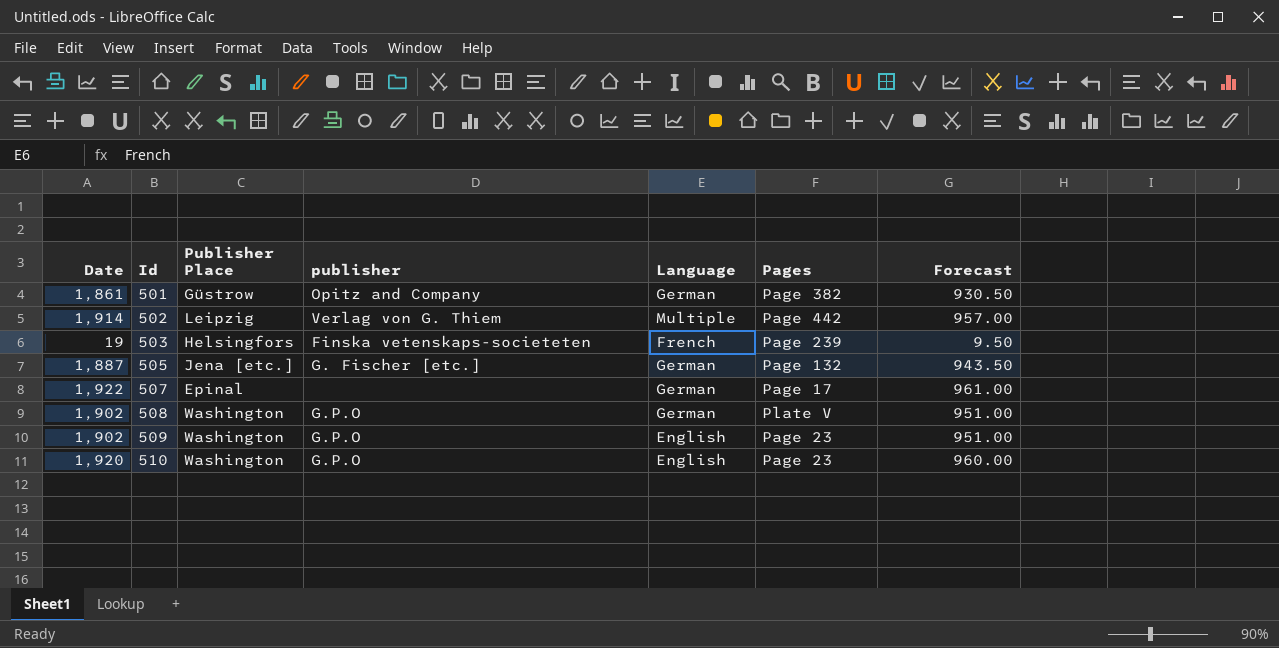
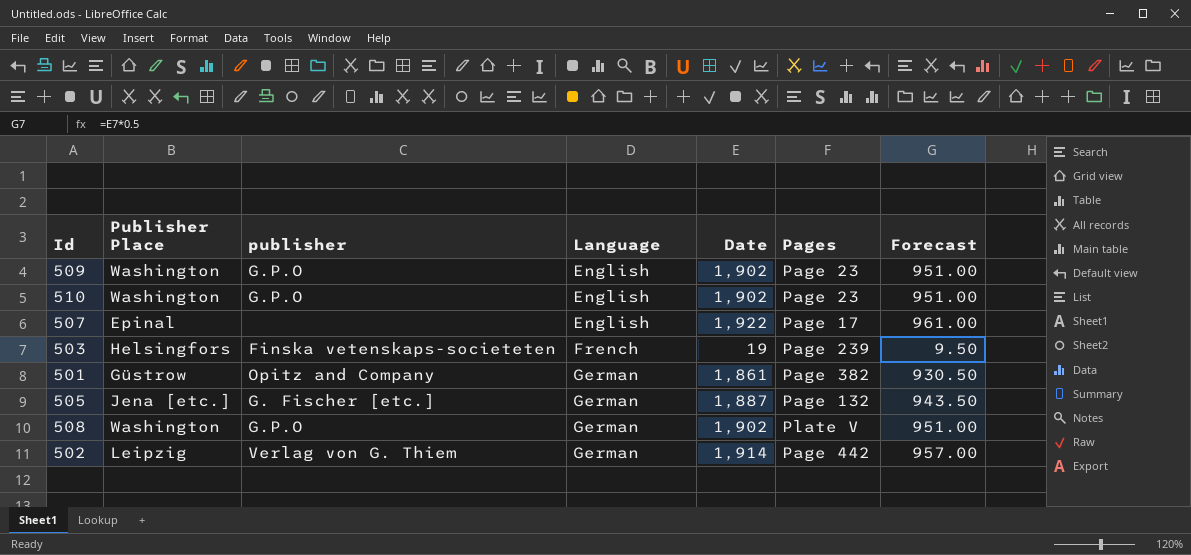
row order: Id ascending -> Language ascending
column Date | position: 1 -> 5
510 | Date: 1,920 -> 1,902
510 | Forecast: 960.00 -> 951.00
507 | Language: German -> English
502 | Language: Multiple -> German

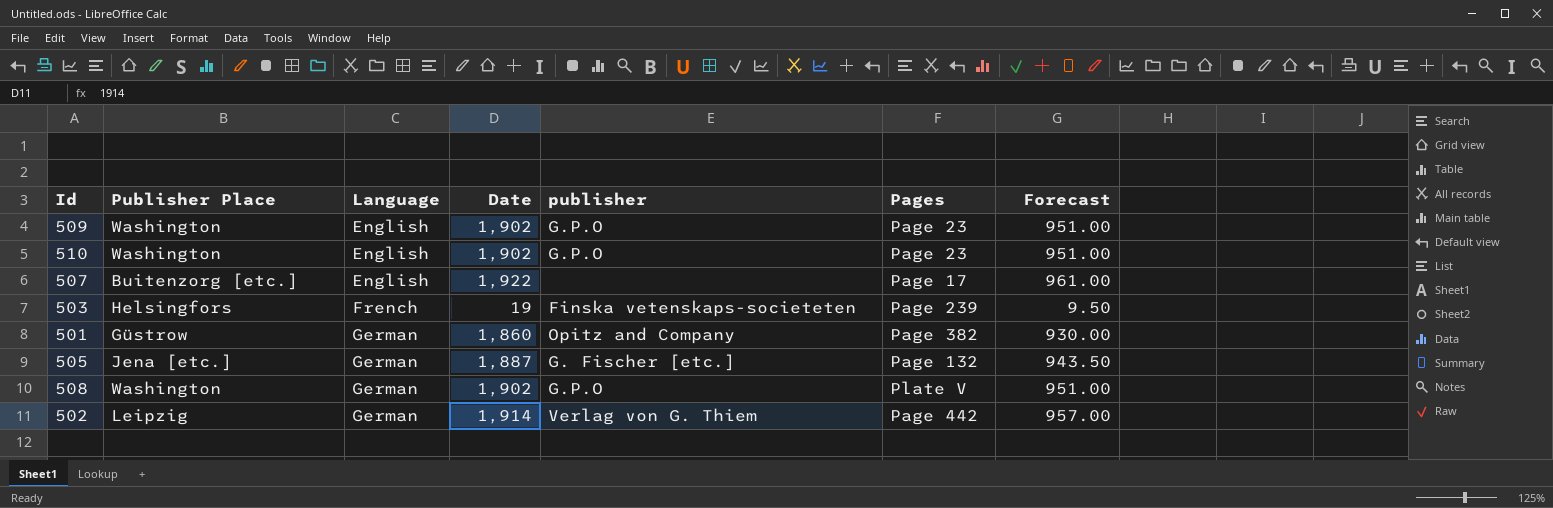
column publisher | position: 3 -> 5
507 | Publisher Place: Epinal -> Buitenzorg [etc.]
501 | Date: 1,861 -> 1,860
501 | Forecast: 930.50 -> 930.00

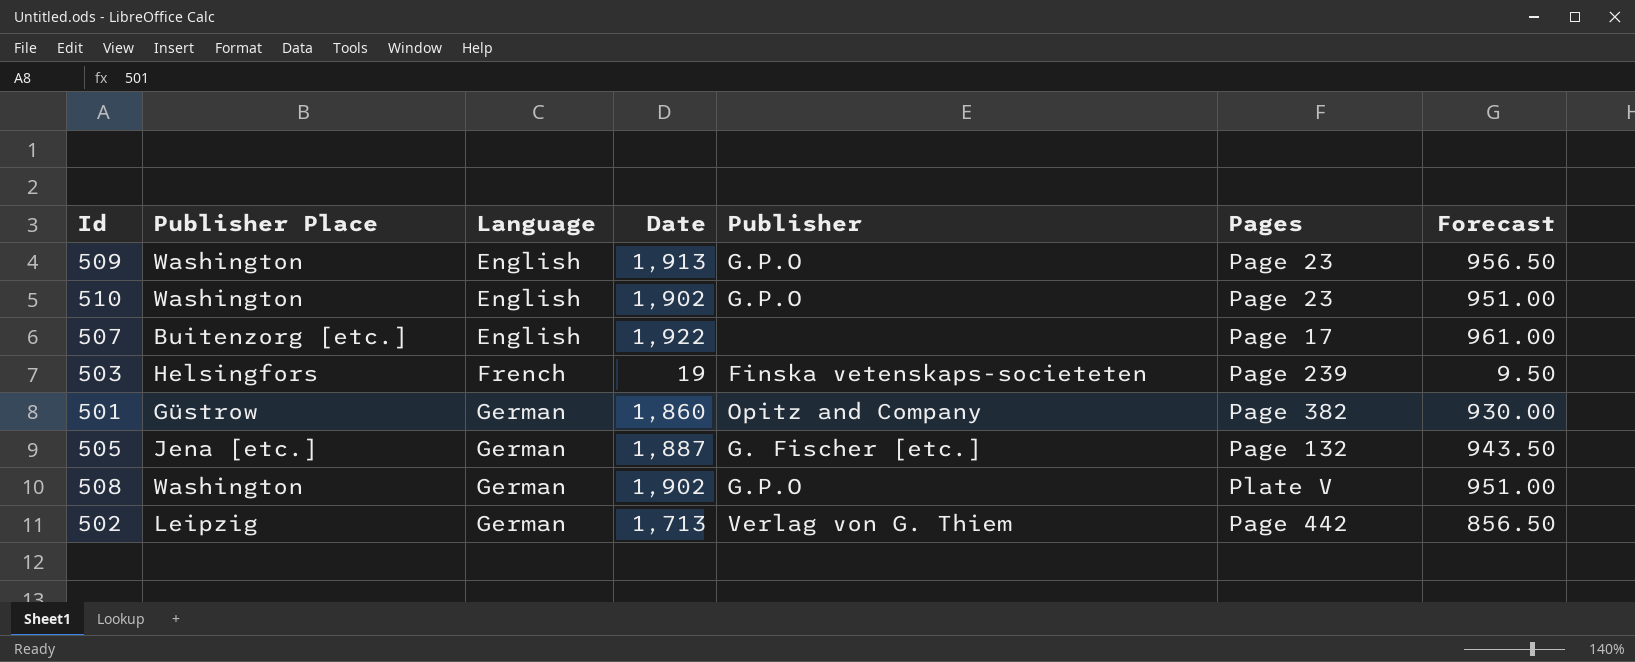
column name: publisher -> Publisher
509 | Date: 1,902 -> 1,913
509 | Forecast: 951.00 -> 956.50
502 | Date: 1,914 -> 1,713
502 | Forecast: 957.00 -> 856.50

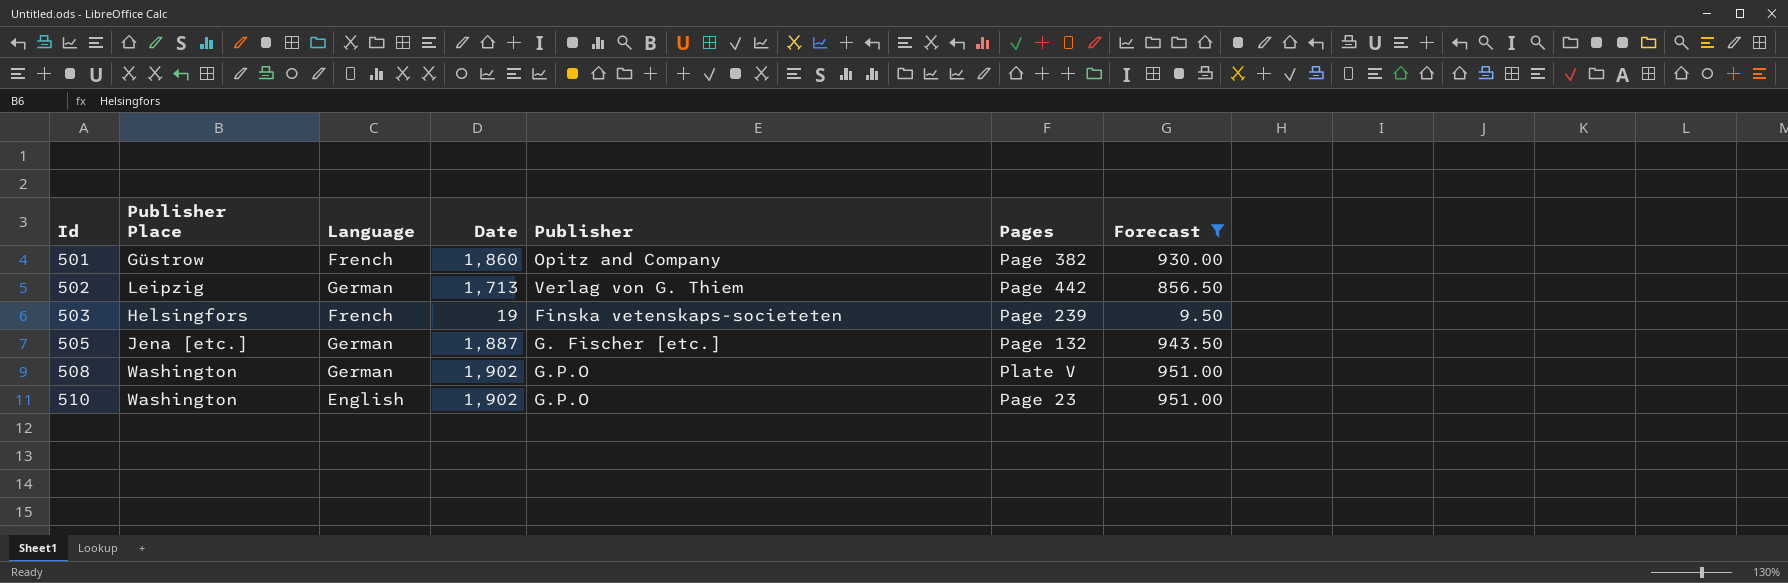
filter: none -> Forecast <= 951.00
row order: Language ascending -> Id ascending
501 | Language: German -> French

